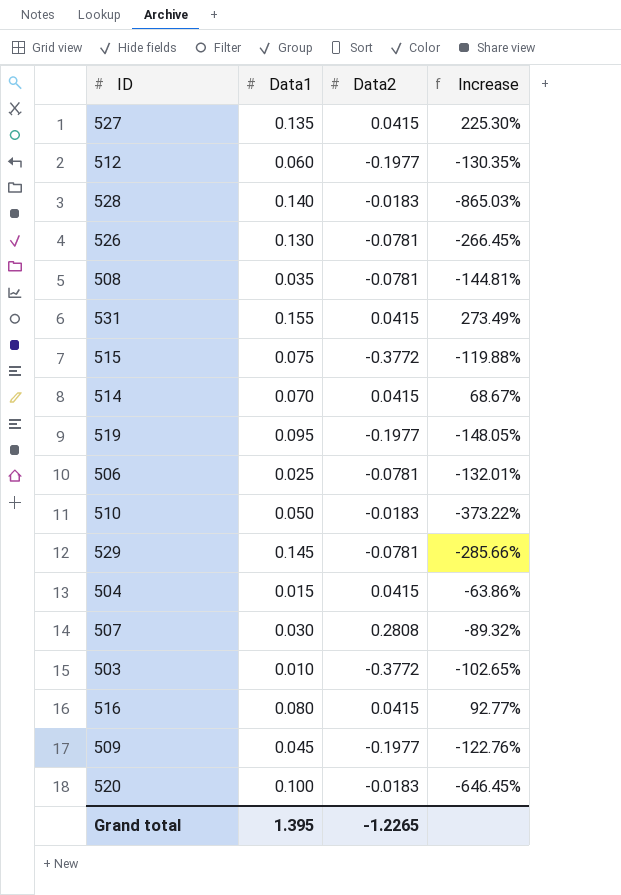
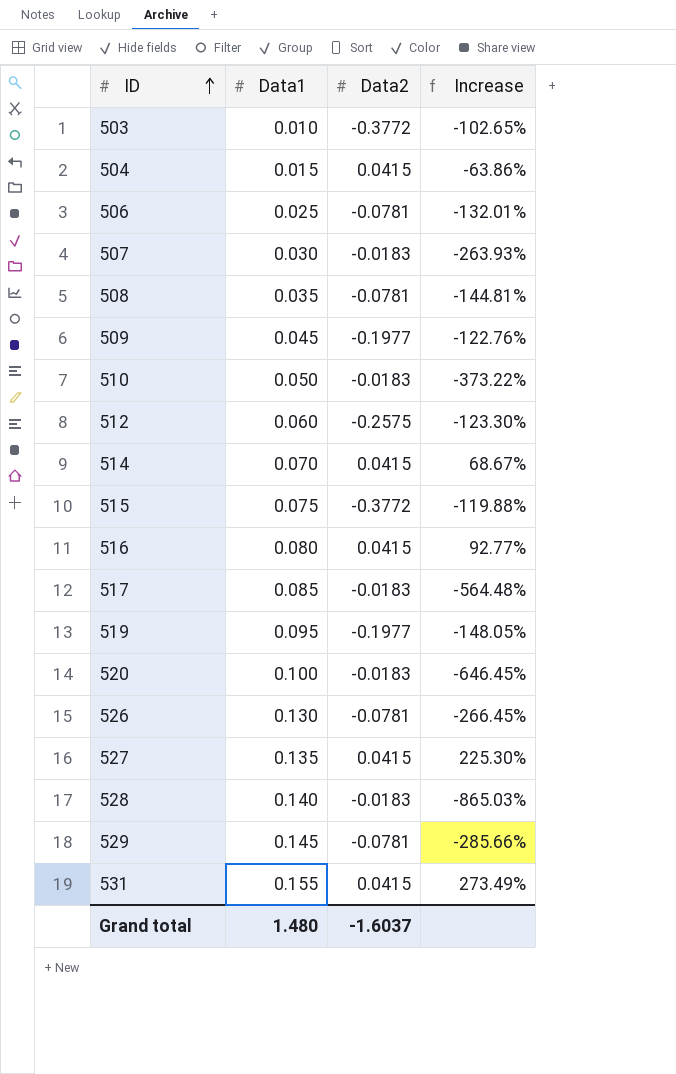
row order: none -> ID ascending
507 | Data2: 0.2808 -> -0.0183
507 | Increase: -89.32% -> -263.93%
512 | Data2: -0.1977 -> -0.2575
512 | Increase: -130.35% -> -123.30%
row 517: none -> 0.085 | -0.0183 | -564.48%
Grand total | Data1: 1.395 -> 1.480
Grand total | Data2: -1.2265 -> -1.6037

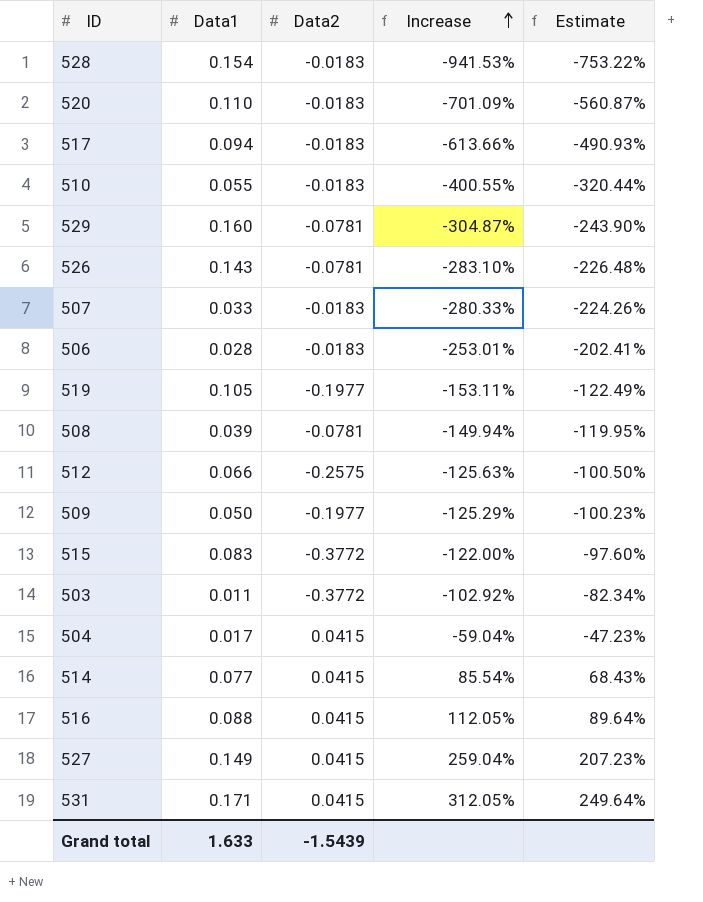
row order: ID ascending -> Increase ascending
column Estimate | formula: none -> [Increase] * 0.8
528 | Data1: 0.140 -> 0.154
528 | Increase: -865.03% -> -941.53%
520 | Data1: 0.100 -> 0.110
520 | Increase: -646.45% -> -701.09%
517 | Data1: 0.085 -> 0.094
517 | Increase: -564.48% -> -613.66%
510 | Data1: 0.050 -> 0.055
510 | Increase: -373.22% -> -400.55%
529 | Data1: 0.145 -> 0.160
529 | Increase: -285.66% -> -304.87%
526 | Data1: 0.130 -> 0.143
526 | Increase: -266.45% -> -283.10%
507 | Data1: 0.030 -> 0.033
507 | Increase: -263.93% -> -280.33%
506 | Data1: 0.025 -> 0.028
506 | Data2: -0.0781 -> -0.0183
506 | Increase: -132.01% -> -253.01%
519 | Data1: 0.095 -> 0.105
519 | Increase: -148.05% -> -153.11%
508 | Data1: 0.035 -> 0.039
508 | Increase: -144.81% -> -149.94%
512 | Data1: 0.060 -> 0.066
512 | Increase: -123.30% -> -125.63%
509 | Data1: 0.045 -> 0.050
509 | Increase: -122.76% -> -125.29%
515 | Data1: 0.075 -> 0.083
515 | Increase: -119.88% -> -122.00%
503 | Data1: 0.010 -> 0.011
503 | Increase: -102.65% -> -102.92%
504 | Data1: 0.015 -> 0.017
504 | Increase: -63.86% -> -59.04%
514 | Data1: 0.070 -> 0.077
514 | Increase: 68.67% -> 85.54%
516 | Data1: 0.080 -> 0.088
516 | Increase: 92.77% -> 112.05%
527 | Data1: 0.135 -> 0.149
527 | Increase: 225.30% -> 259.04%
531 | Data1: 0.155 -> 0.171
531 | Increase: 273.49% -> 312.05%
Grand total | Data1: 1.480 -> 1.633
Grand total | Data2: -1.6037 -> -1.5439

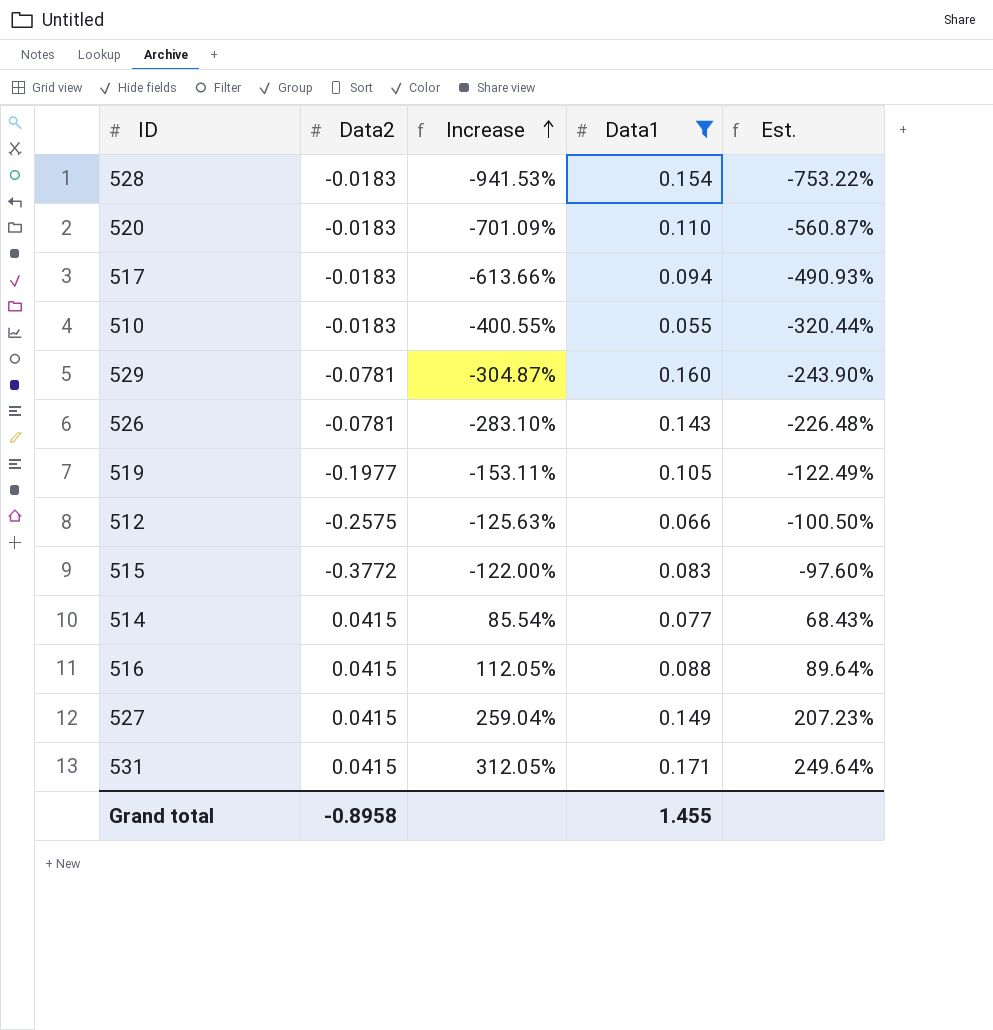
filter: none -> Data1 >= 0.055
column Data1 | position: 2 -> 4
column name: Estimate -> Est.
Grand total | Data2: -1.5439 -> -0.8958
Grand total | Data1: 1.633 -> 1.455

